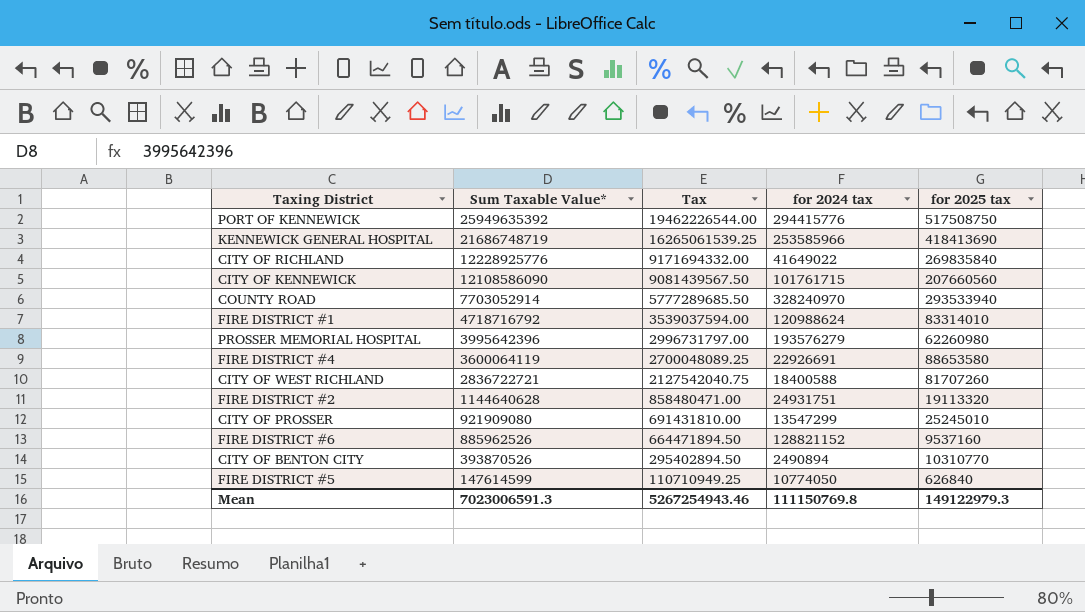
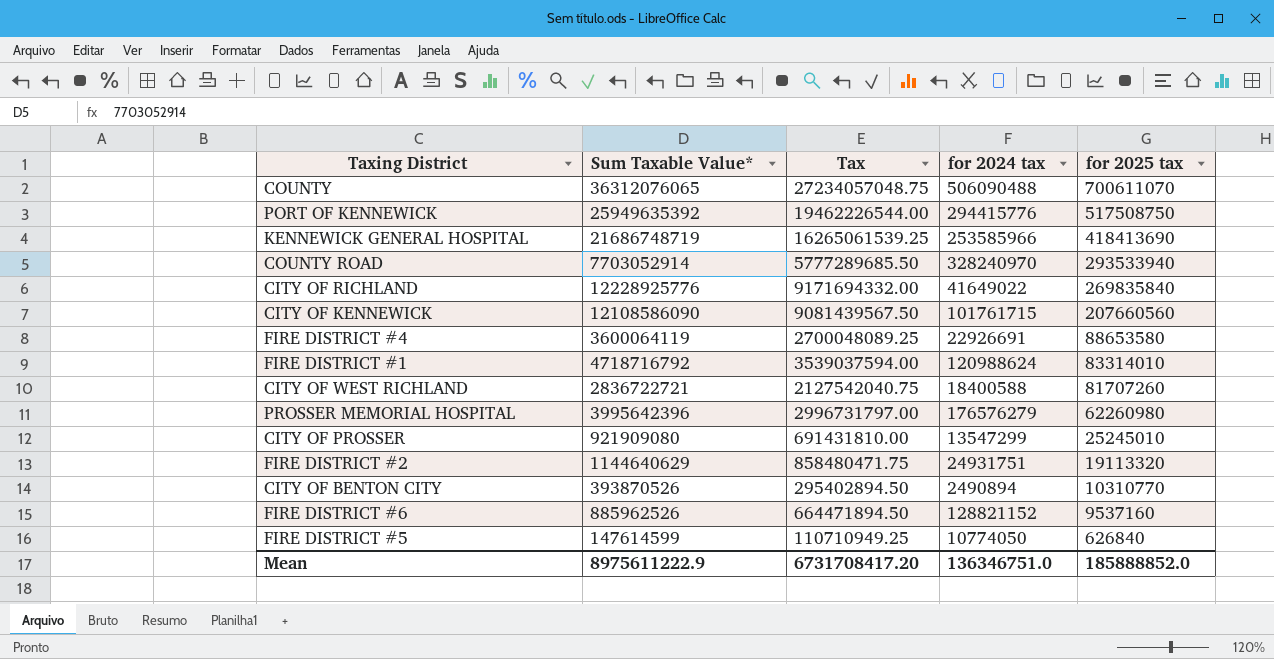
row order: Sum Taxable Value* descending -> for 2025 tax descending
row COUNTY: none -> 36312076065 | 27234057048.75 | 506090488 | 700611070
PROSSER MEMORIAL HOSPITAL | for 2024 tax: 193576279 -> 176576279
FIRE DISTRICT #2 | Sum Taxable Value*: 1144640628 -> 1144640629
FIRE DISTRICT #2 | Tax: 858480471.00 -> 858480471.75
Mean | Sum Taxable Value*: 7023006591.3 -> 8975611222.9
Mean | Tax: 5267254943.46 -> 6731708417.20
Mean | for 2024 tax: 111150769.8 -> 136346751.0
Mean | for 2025 tax: 149122979.3 -> 185888852.0

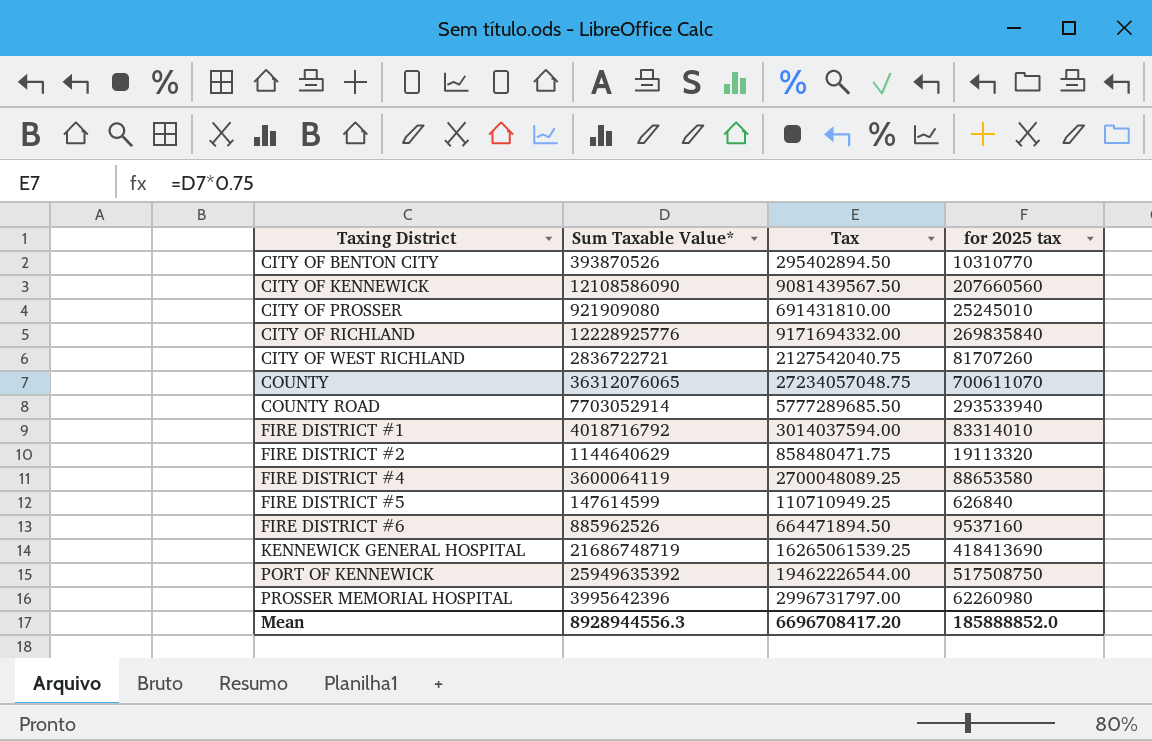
row order: for 2025 tax descending -> Taxing District ascending
column for 2024 tax | position: 4 -> none
FIRE DISTRICT #1 | Sum Taxable Value*: 4718716792 -> 4018716792
FIRE DISTRICT #1 | Tax: 3539037594.00 -> 3014037594.00
Mean | Sum Taxable Value*: 8975611222.9 -> 8928944556.3
Mean | Tax: 6731708417.20 -> 6696708417.20

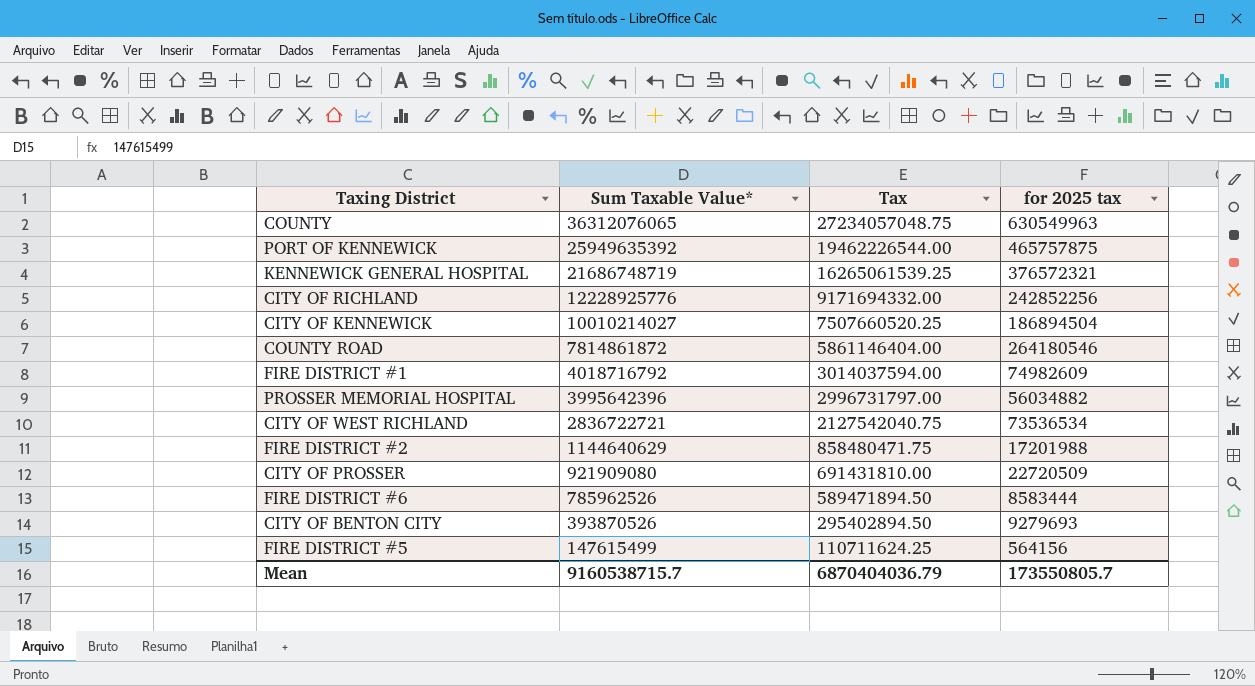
row order: Taxing District ascending -> Sum Taxable Value* descending
row FIRE DISTRICT #4: 3600064119 | 2700048089.25 | 88653580 -> none
COUNTY | for 2025 tax: 700611070 -> 630549963
PORT OF KENNEWICK | for 2025 tax: 517508750 -> 465757875
KENNEWICK GENERAL HOSPITAL | for 2025 tax: 418413690 -> 376572321
CITY OF RICHLAND | for 2025 tax: 269835840 -> 242852256
CITY OF KENNEWICK | Sum Taxable Value*: 12108586090 -> 10010214027
CITY OF KENNEWICK | Tax: 9081439567.50 -> 7507660520.25
CITY OF KENNEWICK | for 2025 tax: 207660560 -> 186894504
COUNTY ROAD | Sum Taxable Value*: 7703052914 -> 7814861872
COUNTY ROAD | Tax: 5777289685.50 -> 5861146404.00
COUNTY ROAD | for 2025 tax: 293533940 -> 264180546
FIRE DISTRICT #1 | for 2025 tax: 83314010 -> 74982609
PROSSER MEMORIAL HOSPITAL | for 2025 tax: 62260980 -> 56034882
CITY OF WEST RICHLAND | for 2025 tax: 81707260 -> 73536534
FIRE DISTRICT #2 | for 2025 tax: 19113320 -> 17201988
CITY OF PROSSER | for 2025 tax: 25245010 -> 22720509
FIRE DISTRICT #6 | Sum Taxable Value*: 885962526 -> 785962526
FIRE DISTRICT #6 | Tax: 664471894.50 -> 589471894.50
FIRE DISTRICT #6 | for 2025 tax: 9537160 -> 8583444
CITY OF BENTON CITY | for 2025 tax: 10310770 -> 9279693
FIRE DISTRICT #5 | Sum Taxable Value*: 147614599 -> 147615499
FIRE DISTRICT #5 | Tax: 110710949.25 -> 110711624.25
FIRE DISTRICT #5 | for 2025 tax: 626840 -> 564156
Mean | Sum Taxable Value*: 8928944556.3 -> 9160538715.7
Mean | Tax: 6696708417.20 -> 6870404036.79
Mean | for 2025 tax: 185888852.0 -> 173550805.7

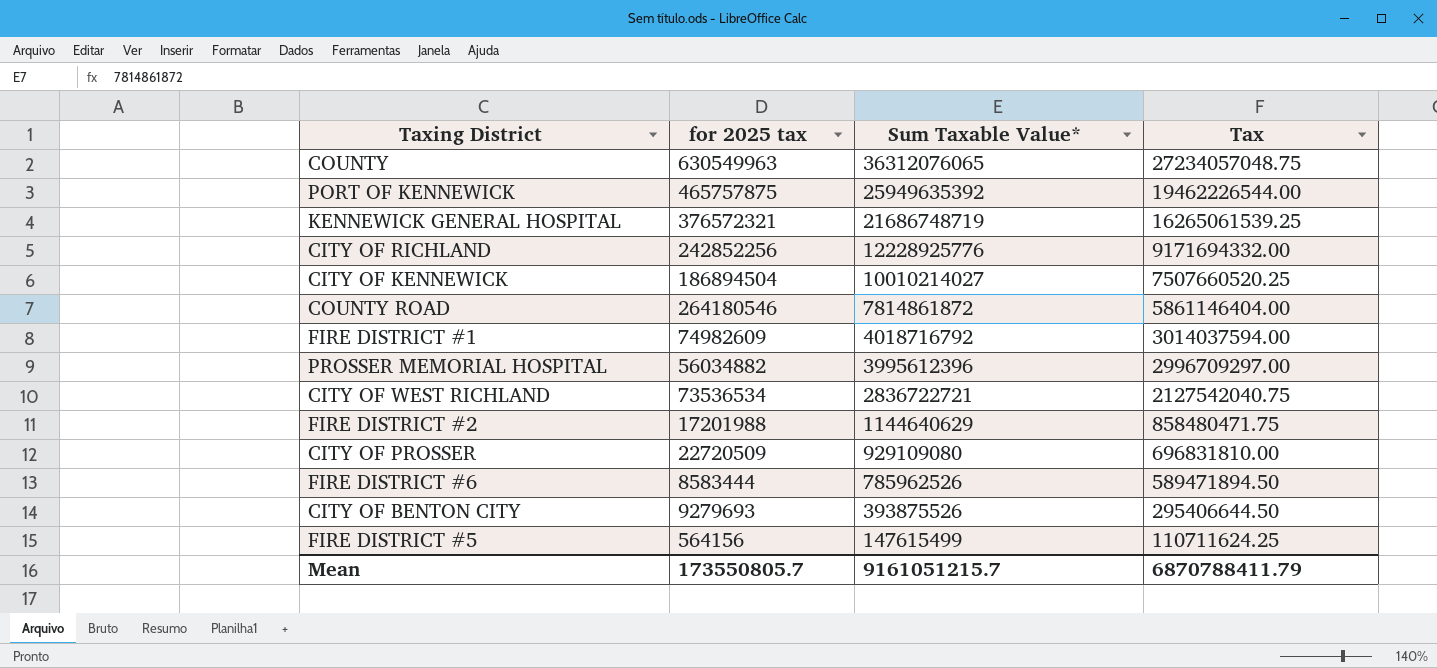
column for 2025 tax | position: 4 -> 2
PROSSER MEMORIAL HOSPITAL | Sum Taxable Value*: 3995642396 -> 3995612396
PROSSER MEMORIAL HOSPITAL | Tax: 2996731797.00 -> 2996709297.00
CITY OF PROSSER | Sum Taxable Value*: 921909080 -> 929109080
CITY OF PROSSER | Tax: 691431810.00 -> 696831810.00
CITY OF BENTON CITY | Sum Taxable Value*: 393870526 -> 393875526
CITY OF BENTON CITY | Tax: 295402894.50 -> 295406644.50
Mean | Sum Taxable Value*: 9160538715.7 -> 9161051215.7
Mean | Tax: 6870404036.79 -> 6870788411.79

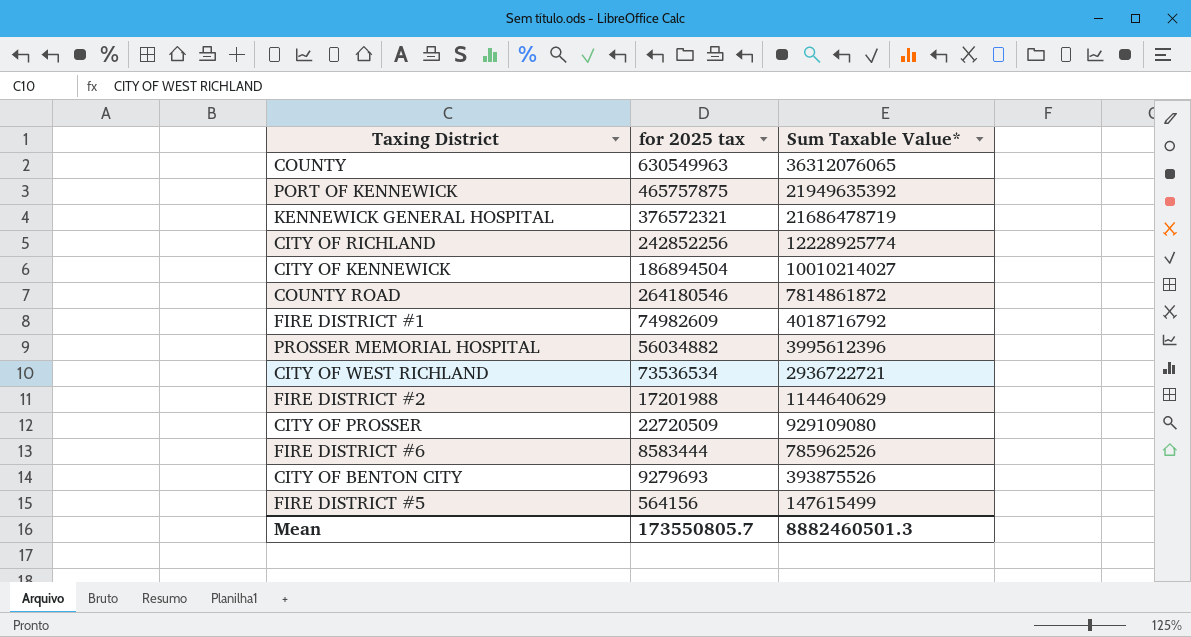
column Tax | formula: [Sum Taxable Value*] * 0.75 -> none
PORT OF KENNEWICK | Sum Taxable Value*: 25949635392 -> 21949635392
KENNEWICK GENERAL HOSPITAL | Sum Taxable Value*: 21686748719 -> 21686478719
CITY OF RICHLAND | Sum Taxable Value*: 12228925776 -> 12228925774
CITY OF WEST RICHLAND | Sum Taxable Value*: 2836722721 -> 2936722721
Mean | Sum Taxable Value*: 9161051215.7 -> 8882460501.3

